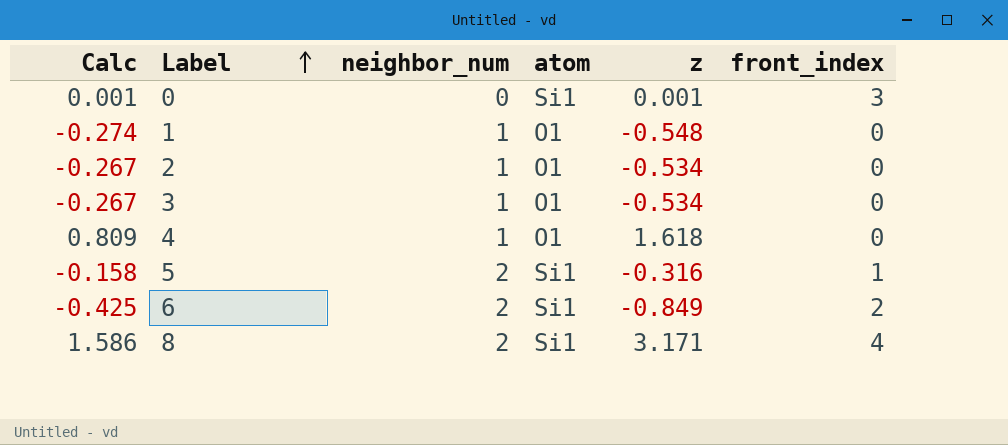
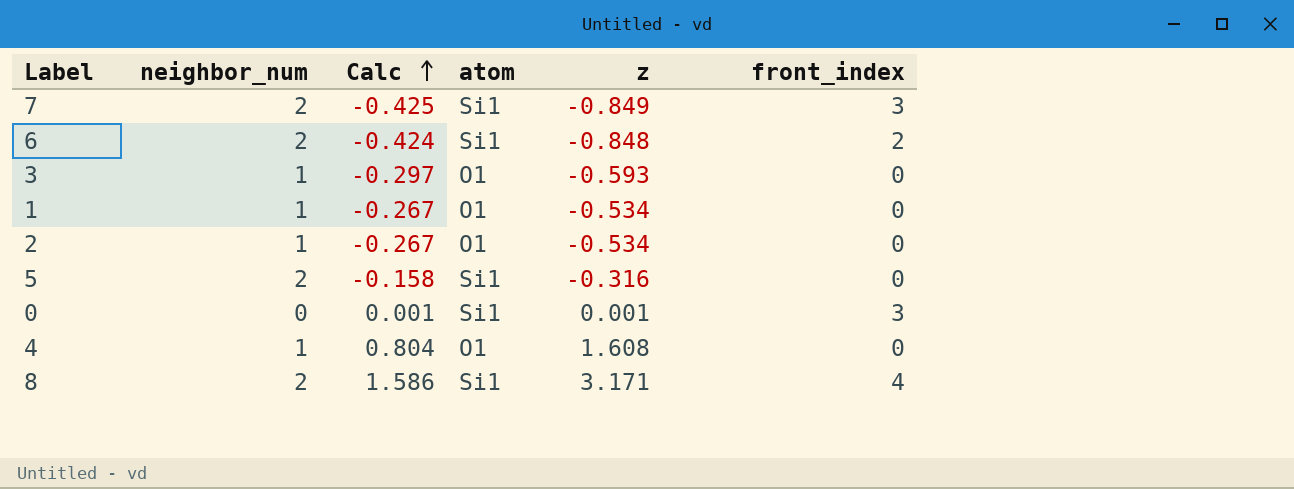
row order: Label ascending -> Calc ascending
column Calc | position: 1 -> 3
row 7: none -> 2 | -0.425 | Si1 | -0.849 | 3
6 | Calc: -0.425 -> -0.424
6 | z: -0.849 -> -0.848
3 | Calc: -0.267 -> -0.297
3 | z: -0.534 -> -0.593
1 | Calc: -0.274 -> -0.267
1 | z: -0.548 -> -0.534
5 | front_index: 1 -> 0
4 | Calc: 0.809 -> 0.804
4 | z: 1.618 -> 1.608

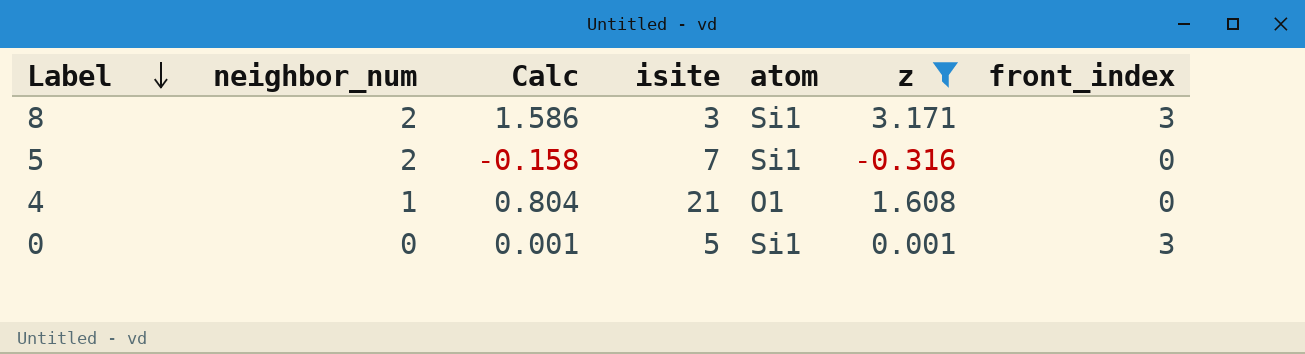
filter: none -> z >= -0.316
row order: Calc ascending -> Label descending
column isite | position: none -> 4
8 | front_index: 4 -> 3

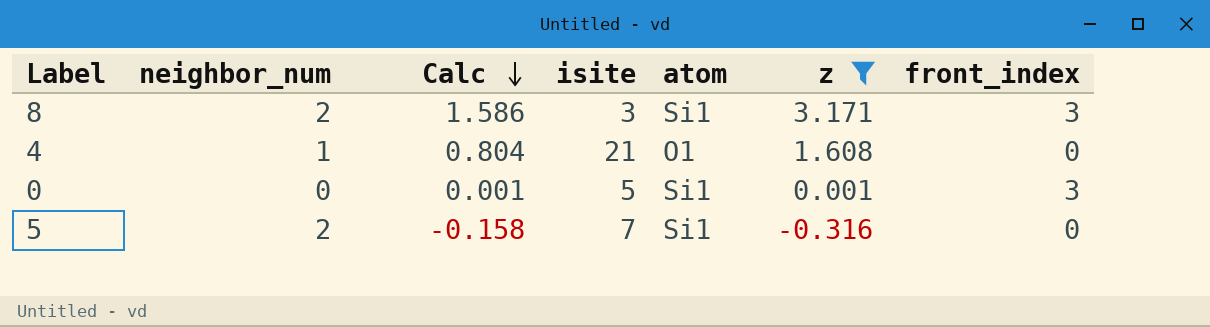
row order: Label descending -> Calc descending

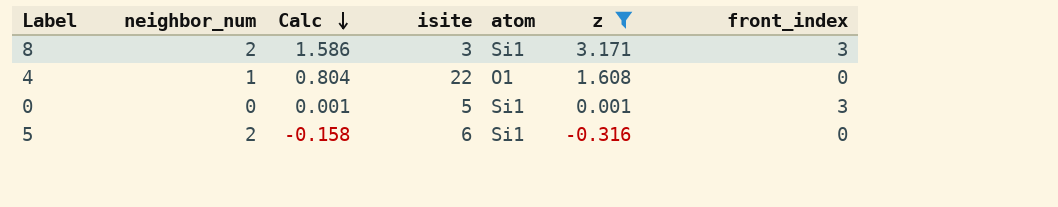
4 | isite: 21 -> 22
5 | isite: 7 -> 6

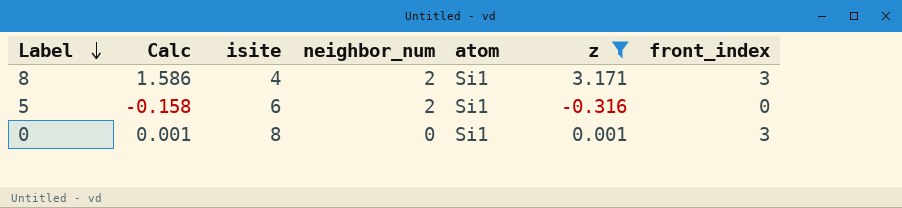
row order: Calc descending -> Label descending
column neighbor_num | position: 2 -> 4
row 4: 1 | 0.804 | 22 | O1 | 1.608 | 0 -> none
8 | isite: 3 -> 4
0 | isite: 5 -> 8

